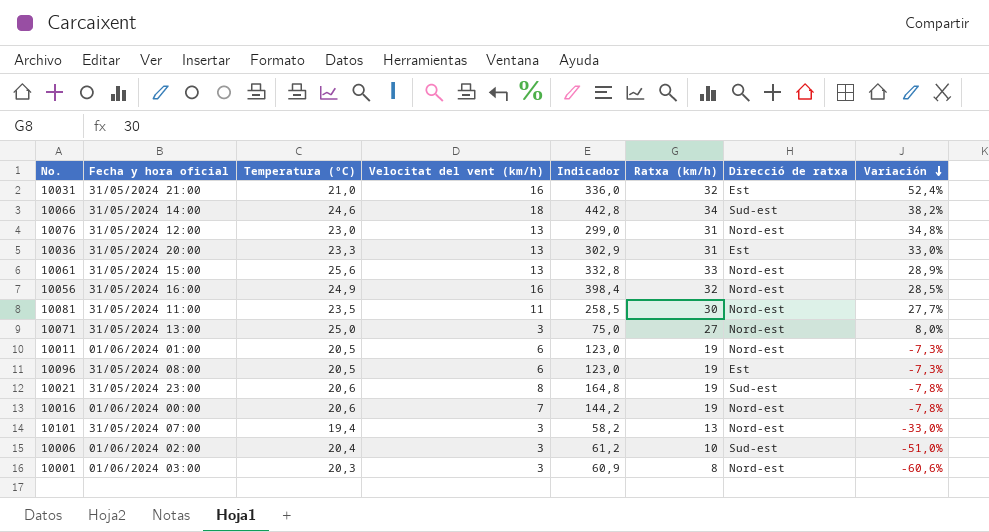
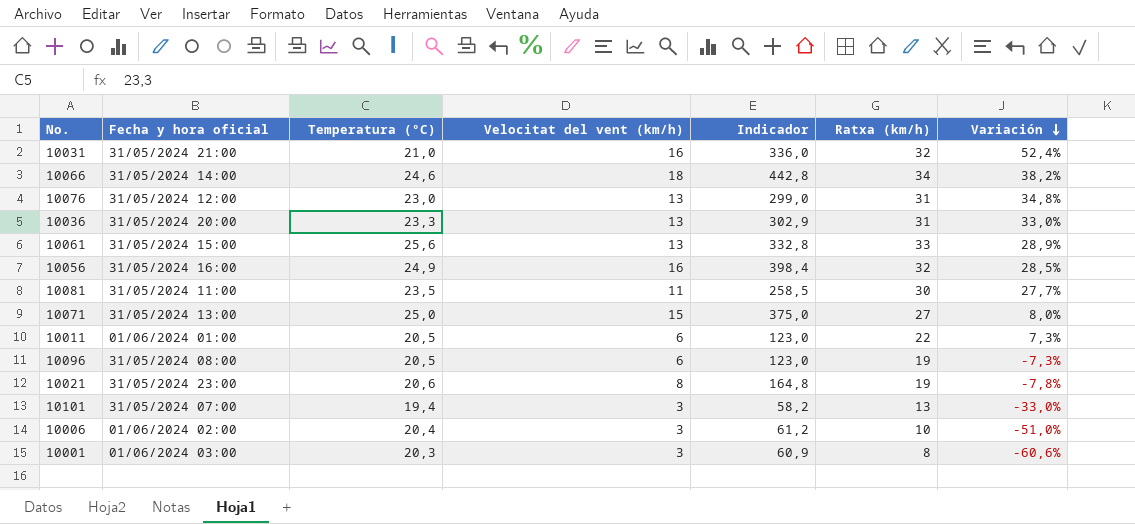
column Direcció de ratxa | position: 7 -> none
row 10016: 01/06/2024 00:00 | 20,6 | 7 | 144,2 | 19 | Nord-est | -7,8% -> none
10071 | Velocitat del vent (km/h): 3 -> 15
10071 | Indicador: 75,0 -> 375,0
10011 | Ratxa (km/h): 19 -> 22
10011 | Variación: -7,3% -> 7,3%

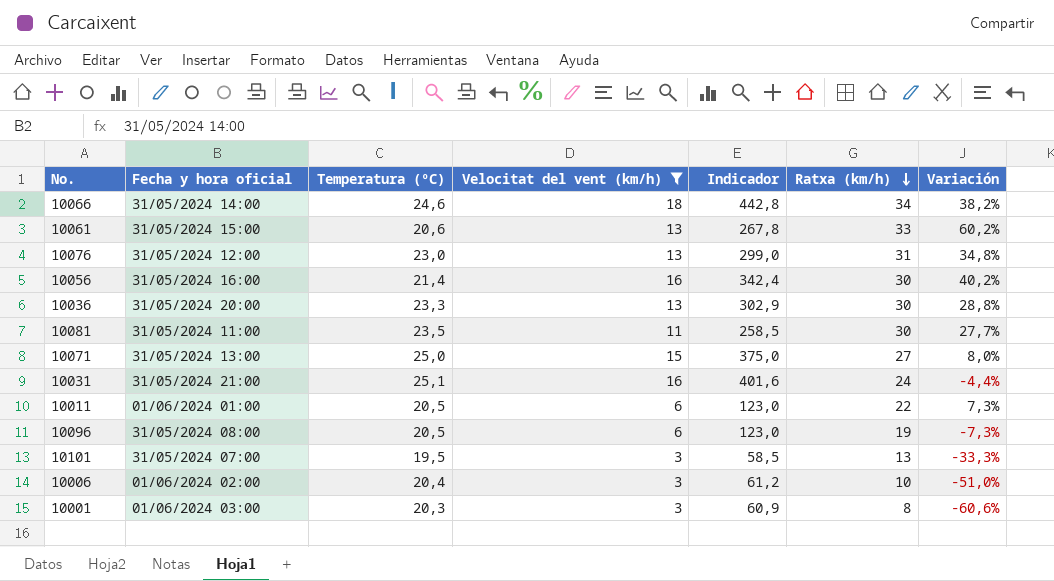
filter: none -> Velocitat del vent (km/h) != 8
row order: Variación descending -> Ratxa (km/h) descending
10061 | Temperatura (ºC): 25,6 -> 20,6
10061 | Indicador: 332,8 -> 267,8
10061 | Variación: 28,9% -> 60,2%
10056 | Temperatura (ºC): 24,9 -> 21,4
10056 | Indicador: 398,4 -> 342,4
10056 | Ratxa (km/h): 32 -> 30
10056 | Variación: 28,5% -> 40,2%
10036 | Ratxa (km/h): 31 -> 30
10036 | Variación: 33,0% -> 28,8%
10031 | Temperatura (ºC): 21,0 -> 25,1
10031 | Indicador: 336,0 -> 401,6
10031 | Ratxa (km/h): 32 -> 24
10031 | Variación: 52,4% -> -4,4%
10101 | Temperatura (ºC): 19,4 -> 19,5
10101 | Indicador: 58,2 -> 58,5
10101 | Variación: -33,0% -> -33,3%

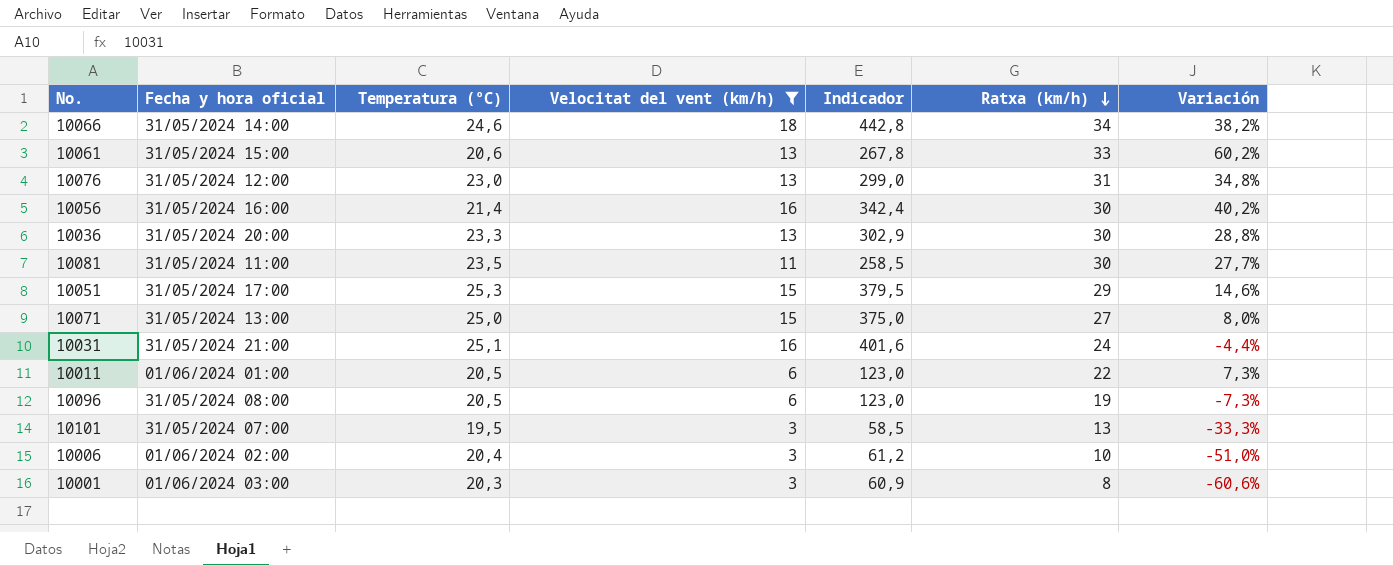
row 10051: none -> 31/05/2024 17:00 | 25,3 | 15 | 379,5 | 29 | 14,6%

